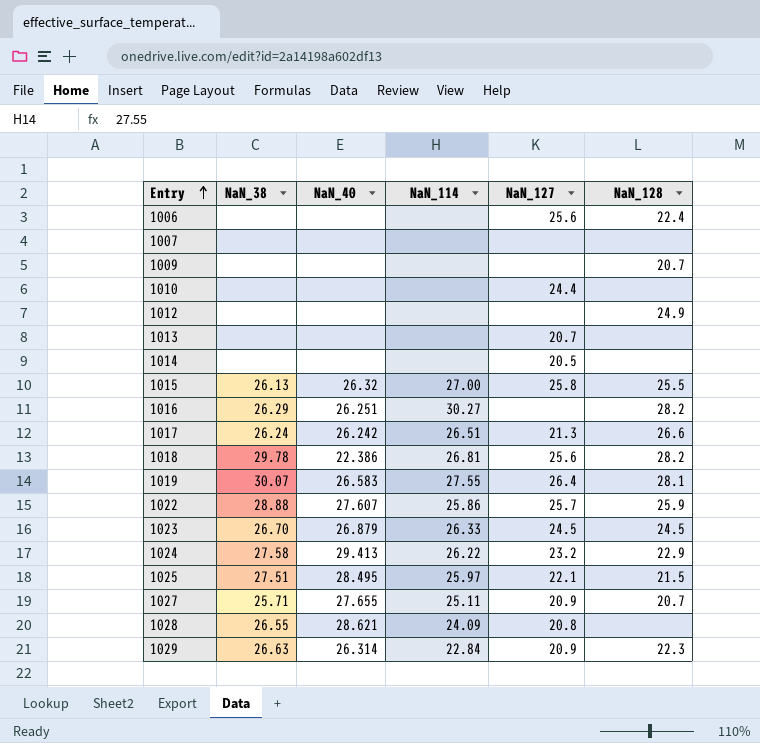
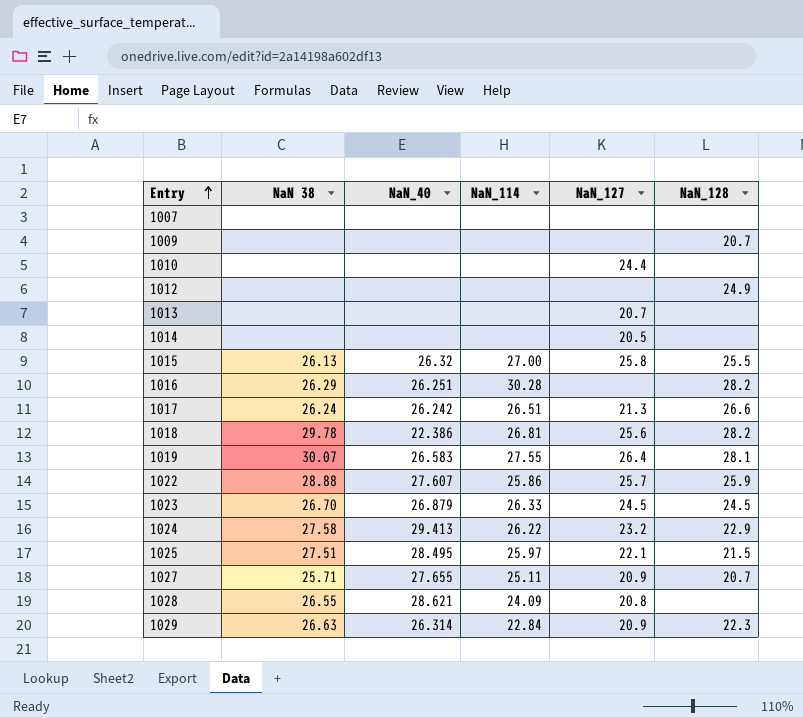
column name: NaN_38 -> NaN 38
row 1006: none | none | none | 25.6 | 22.4 -> none
1016 | NaN_114: 30.27 -> 30.28

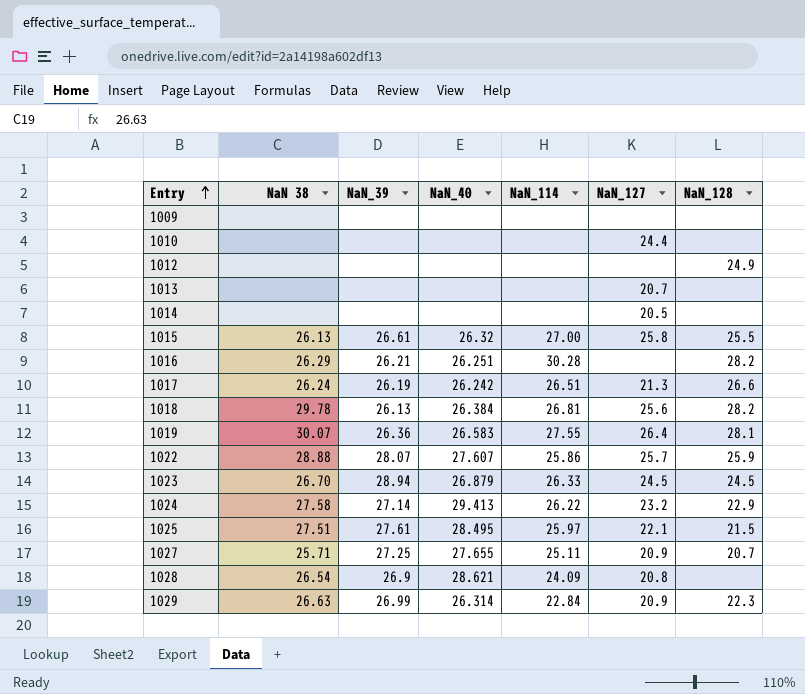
column NaN_39 | position: none -> 3
row 1007: none | none | none | none | none -> none
1009 | NaN_128: 20.7 -> none
1018 | NaN_40: 22.386 -> 26.384
1028 | NaN 38: 26.55 -> 26.54

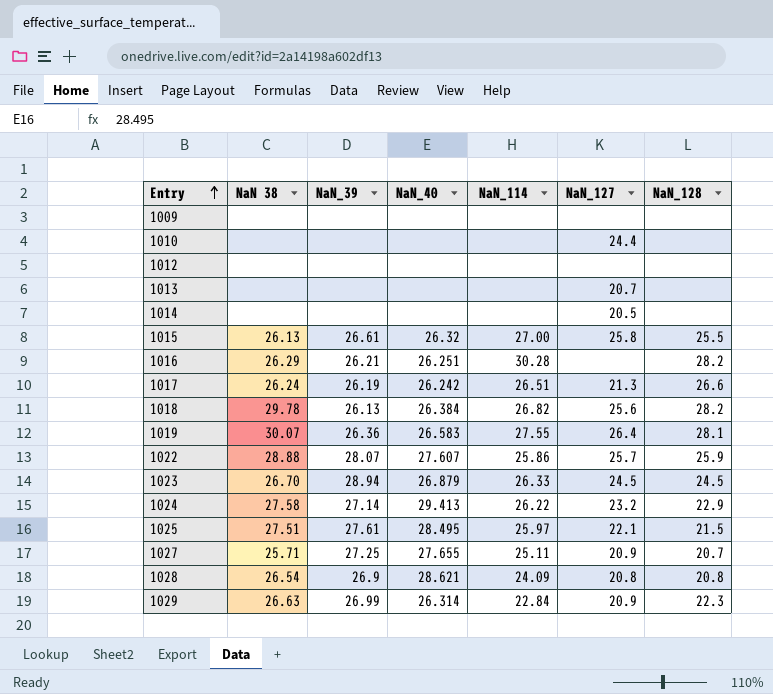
1012 | NaN_128: 24.9 -> none
1018 | NaN_114: 26.81 -> 26.82
1028 | NaN_128: none -> 20.8

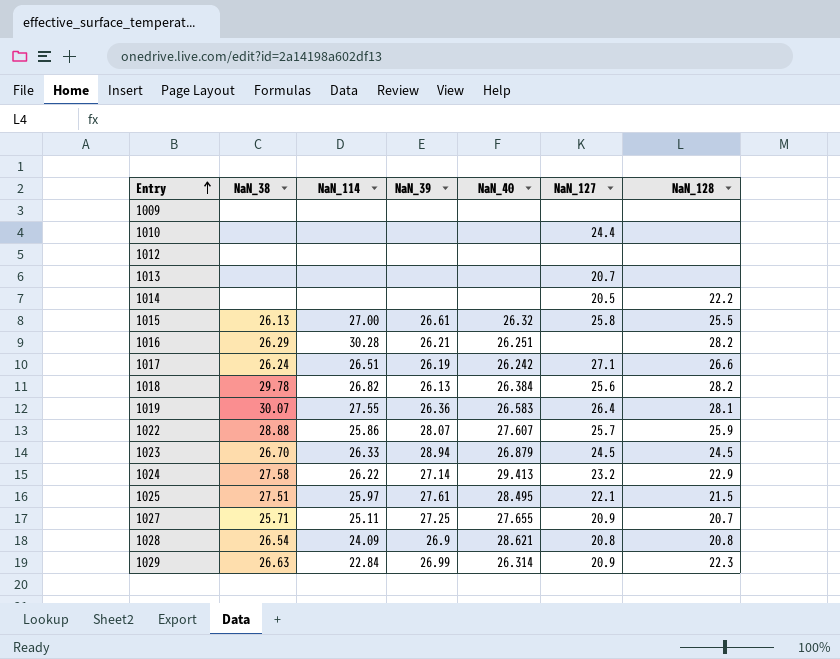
column name: NaN 38 -> NaN_38
column NaN_114 | position: 5 -> 3
1014 | NaN_128: none -> 22.2
1017 | NaN_127: 21.3 -> 27.1

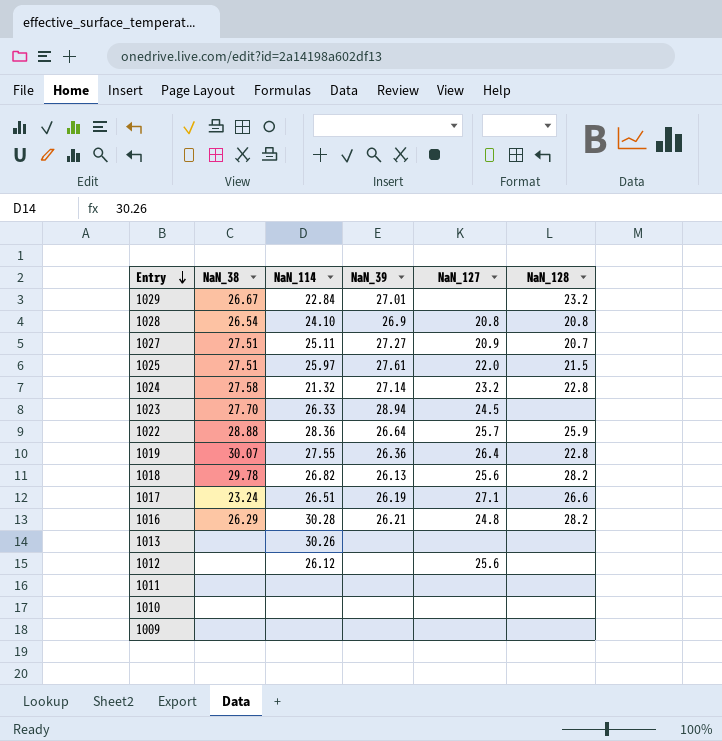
row order: Entry ascending -> Entry descending
column NaN_40 | position: 5 -> none
row 1014: none | none | none | none | 20.5 | 22.2 -> none
row 1015: 26.13 | 27.00 | 26.61 | 26.32 | 25.8 | 25.5 -> none
1029 | NaN_38: 26.63 -> 26.67
1029 | NaN_39: 26.99 -> 27.01
1029 | NaN_127: 20.9 -> none
1029 | NaN_128: 22.3 -> 23.2
1028 | NaN_114: 24.09 -> 24.10
1027 | NaN_38: 25.71 -> 27.51
1027 | NaN_39: 27.25 -> 27.27
1025 | NaN_127: 22.1 -> 22.0
1024 | NaN_114: 26.22 -> 21.32
1024 | NaN_128: 22.9 -> 22.8
1023 | NaN_38: 26.70 -> 27.70
1023 | NaN_128: 24.5 -> none
1022 | NaN_114: 25.86 -> 28.36
1022 | NaN_39: 28.07 -> 26.64
1019 | NaN_128: 28.1 -> 22.8
1017 | NaN_38: 26.24 -> 23.24
1016 | NaN_127: none -> 24.8
1013 | NaN_114: none -> 30.26
1013 | NaN_127: 20.7 -> none
1012 | NaN_114: none -> 26.12
1012 | NaN_127: none -> 25.6
row 1011: none -> none | none | none | none | none
1010 | NaN_127: 24.4 -> none

